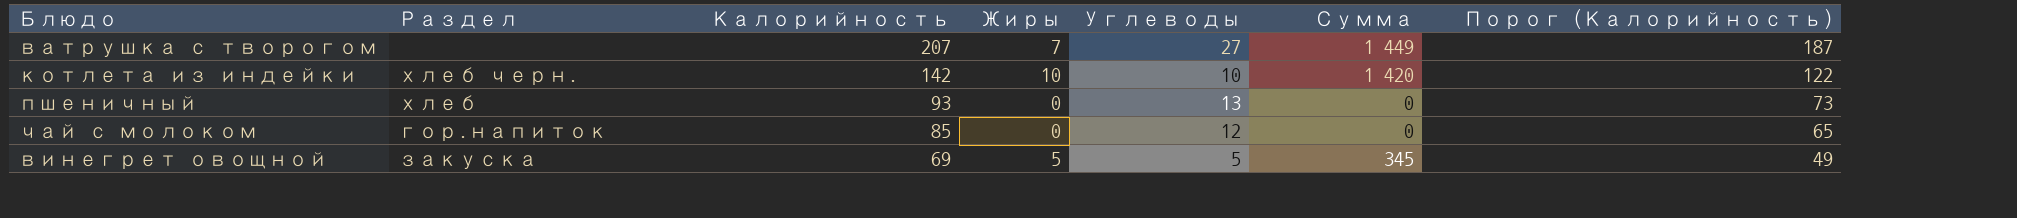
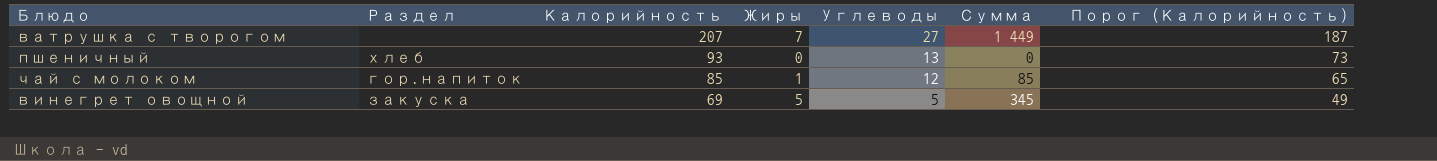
row котлета из индейки: хлеб черн. | 142 | 10 | 10 | 1 420 | 122 -> none
чай с молоком | Жиры: 0 -> 1
чай с молоком | Сумма: 0 -> 85

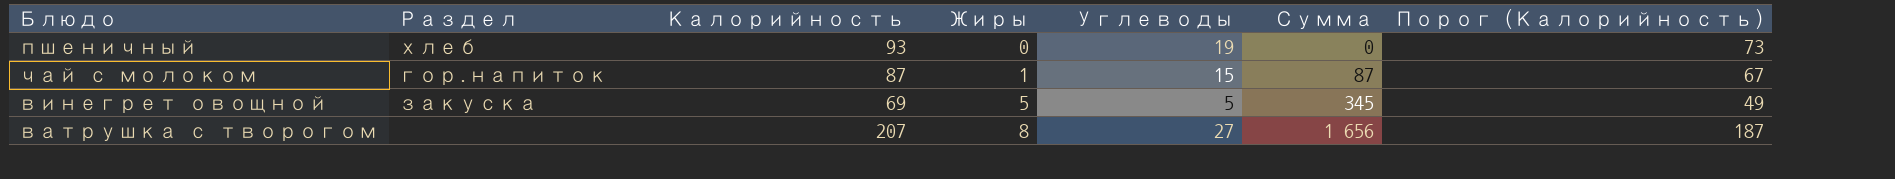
row order: Калорийность descending -> Жиры ascending
пшеничный | Углеводы: 13 -> 19
чай с молоком | Калорийность: 85 -> 87
чай с молоком | Углеводы: 12 -> 15
чай с молоком | Сумма: 85 -> 87
чай с молоком | Порог (Калорийность): 65 -> 67
ватрушка с творогом | Жиры: 7 -> 8
ватрушка с творогом | Сумма: 1 449 -> 1 656

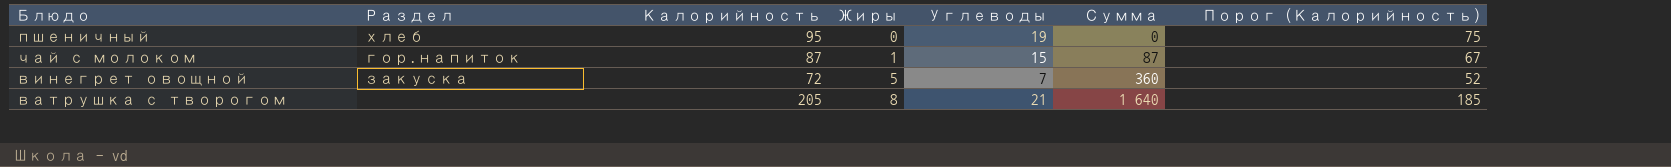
пшеничный | Калорийность: 93 -> 95
пшеничный | Порог (Калорийность): 73 -> 75
винегрет овощной | Калорийность: 69 -> 72
винегрет овощной | Углеводы: 5 -> 7
винегрет овощной | Сумма: 345 -> 360
винегрет овощной | Порог (Калорийность): 49 -> 52
ватрушка с творогом | Калорийность: 207 -> 205
ватрушка с творогом | Углеводы: 27 -> 21
ватрушка с творогом | Сумма: 1 656 -> 1 640
ватрушка с творогом | Порог (Калорийность): 187 -> 185

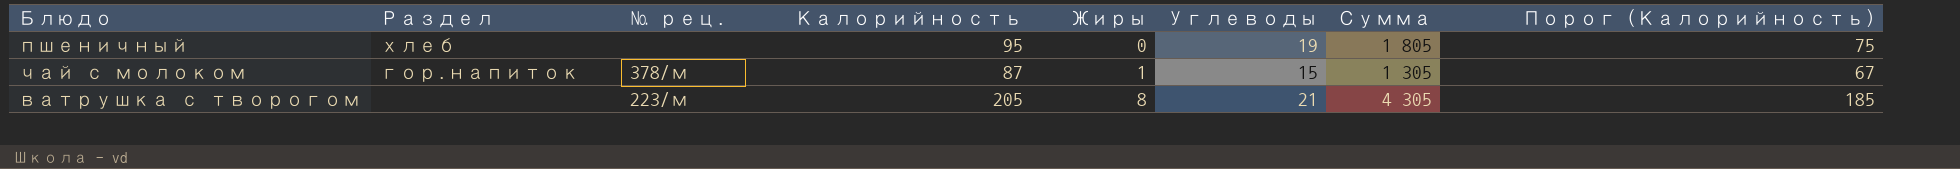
column № рец. | position: none -> 3
column Сумма | formula: [Калорийность] * [Жиры] -> [Калорийность] * [Углеводы]
row винегрет овощной: закуска | 72 | 5 | 7 | 360 | 52 -> none

